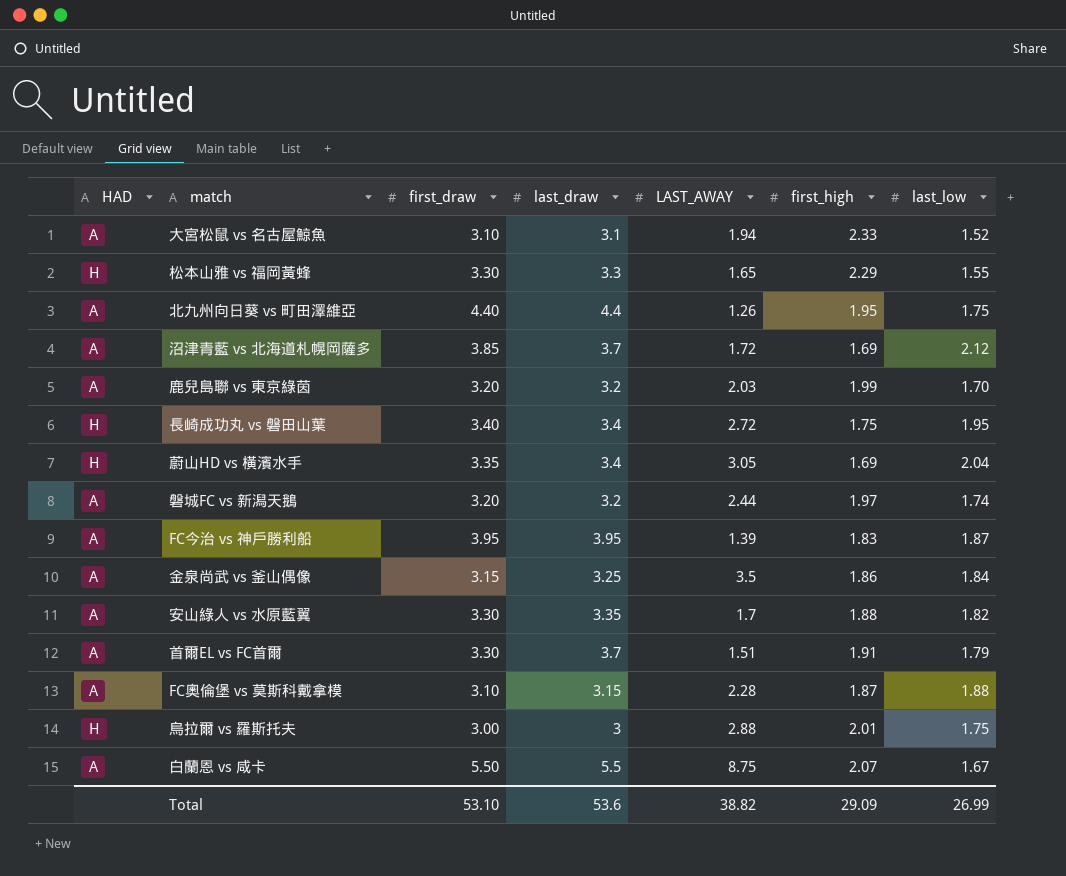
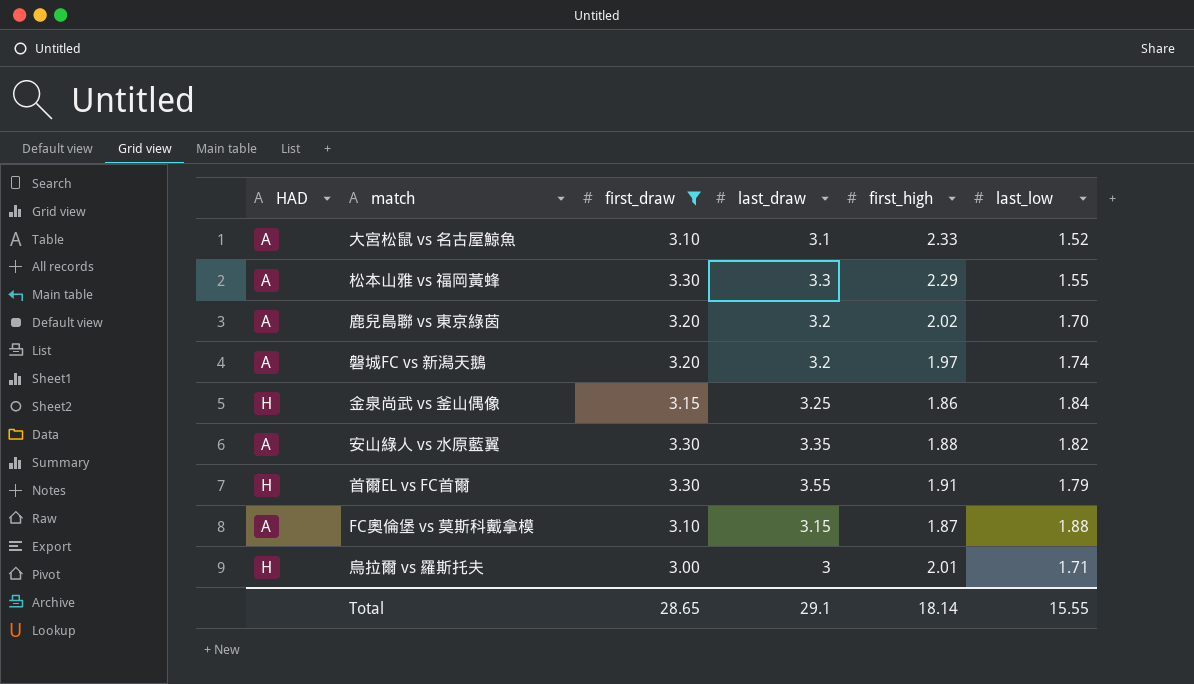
filter: none -> first_draw <= 3.30
column LAST_AWAY | position: 5 -> none
松本山雅 vs 福岡黃蜂 | HAD: H -> A
鹿兒島聯 vs 東京綠茵 | first_high: 1.99 -> 2.02
金泉尚武 vs 釜山偶像 | HAD: A -> H
首爾EL vs FC首爾 | HAD: A -> H
首爾EL vs FC首爾 | last_draw: 3.7 -> 3.55
烏拉爾 vs 羅斯托夫 | last_low: 1.75 -> 1.71
Total | first_draw: 53.10 -> 28.65
Total | last_draw: 53.6 -> 29.1
Total | first_high: 29.09 -> 18.14
Total | last_low: 26.99 -> 15.55

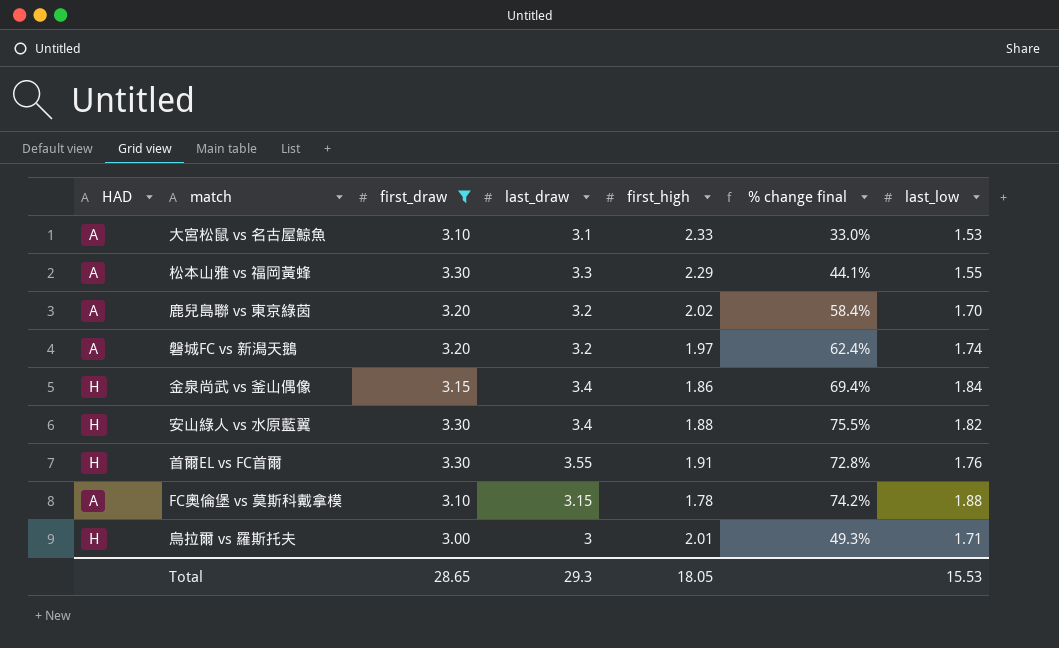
column % change final | formula: none -> ([first_draw] - [first_high]) / [first_high]
大宮松鼠 vs 名古屋鯨魚 | last_low: 1.52 -> 1.53
金泉尚武 vs 釜山偶像 | last_draw: 3.25 -> 3.4
安山綠人 vs 水原藍翼 | HAD: A -> H
安山綠人 vs 水原藍翼 | last_draw: 3.35 -> 3.4
首爾EL vs FC首爾 | last_low: 1.79 -> 1.76
FC奧倫堡 vs 莫斯科戴拿模 | first_high: 1.87 -> 1.78
Total | last_draw: 29.1 -> 29.3
Total | first_high: 18.14 -> 18.05
Total | last_low: 15.55 -> 15.53

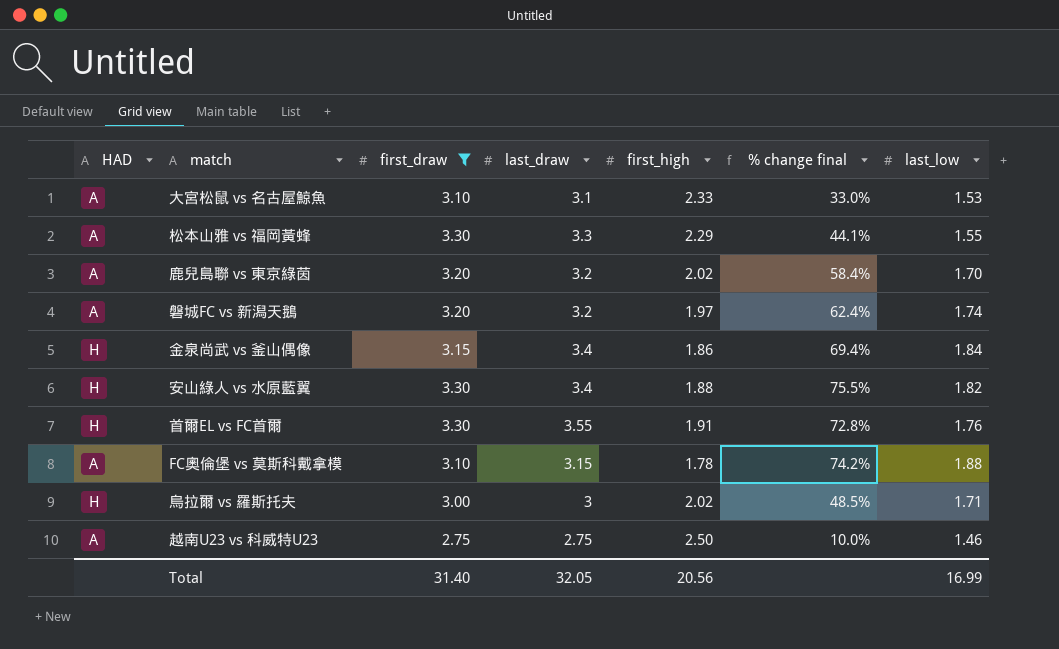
烏拉爾 vs 羅斯托夫 | first_high: 2.01 -> 2.02
烏拉爾 vs 羅斯托夫 | % change final: 49.3% -> 48.5%
row 越南U23 vs 科威特U23: none -> A | 2.75 | 2.75 | 2.50 | 10.0% | 1.46
Total | first_draw: 28.65 -> 31.40
Total | last_draw: 29.3 -> 32.05
Total | first_high: 18.05 -> 20.56
Total | last_low: 15.53 -> 16.99

